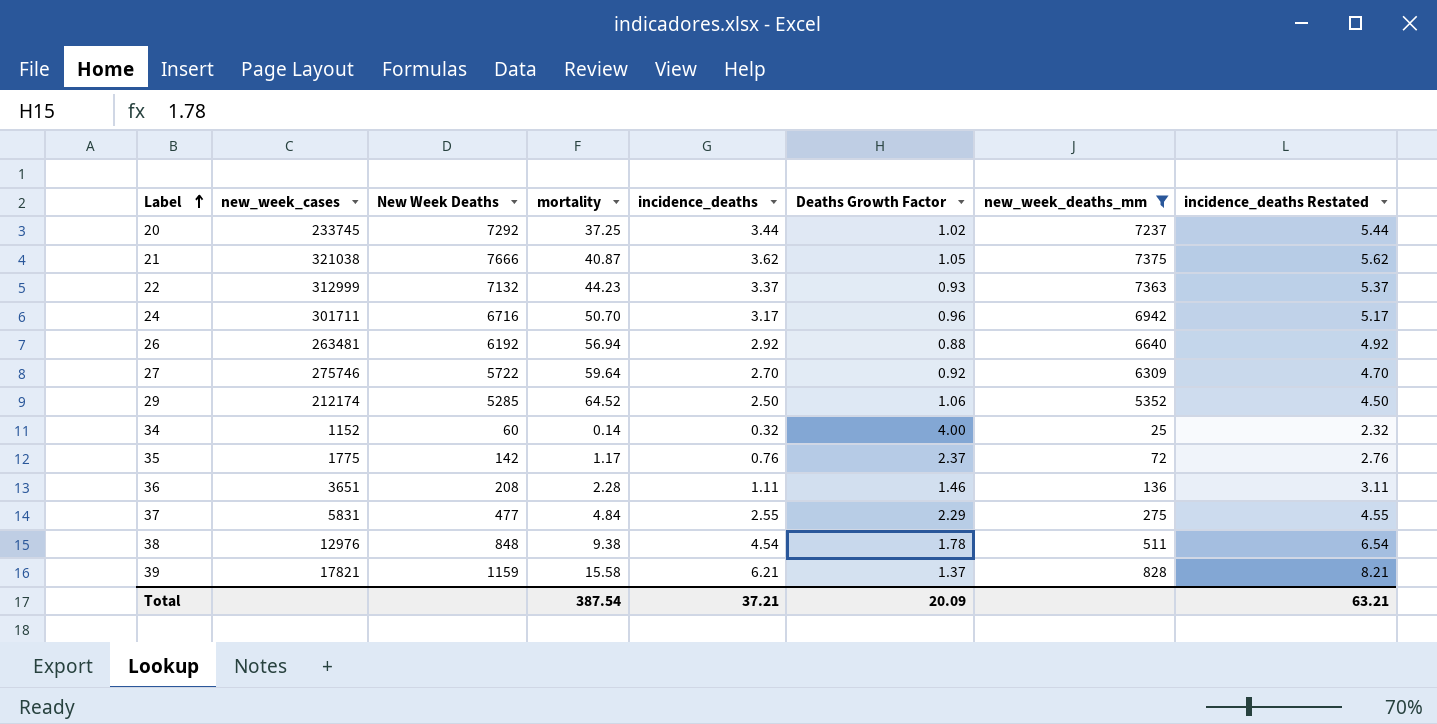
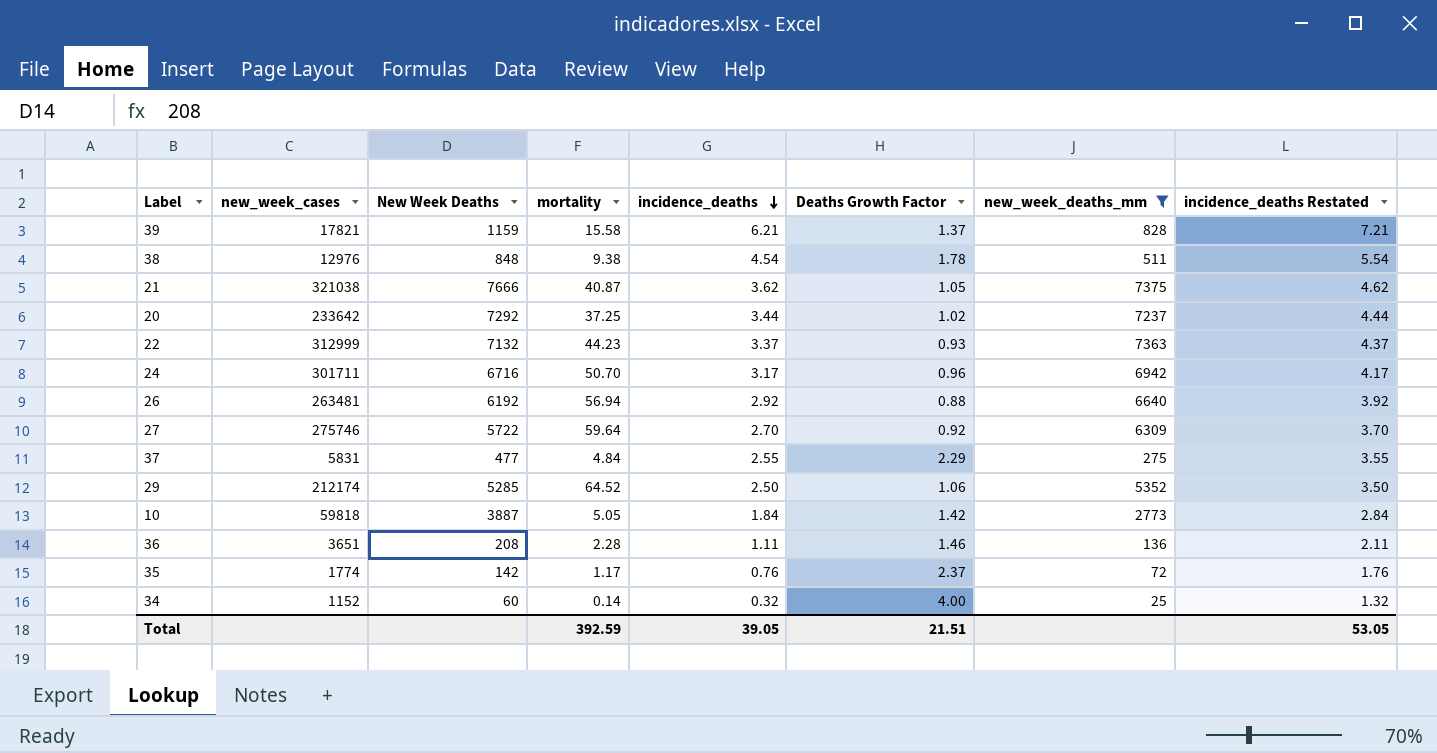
row order: Label ascending -> incidence_deaths descending
column incidence_deaths Restated | formula: [incidence_deaths] + 2 -> [incidence_deaths] + 1
20 | new_week_cases: 233745 -> 233642
row 10: none -> 59818 | 3887 | 5.05 | 1.84 | 1.42 | 2773 | 2.84
35 | new_week_cases: 1775 -> 1774
Total | mortality: 387.54 -> 392.59
Total | incidence_deaths: 37.21 -> 39.05
Total | Deaths Growth Factor: 20.09 -> 21.51
Total | incidence_deaths Restated: 63.21 -> 53.05

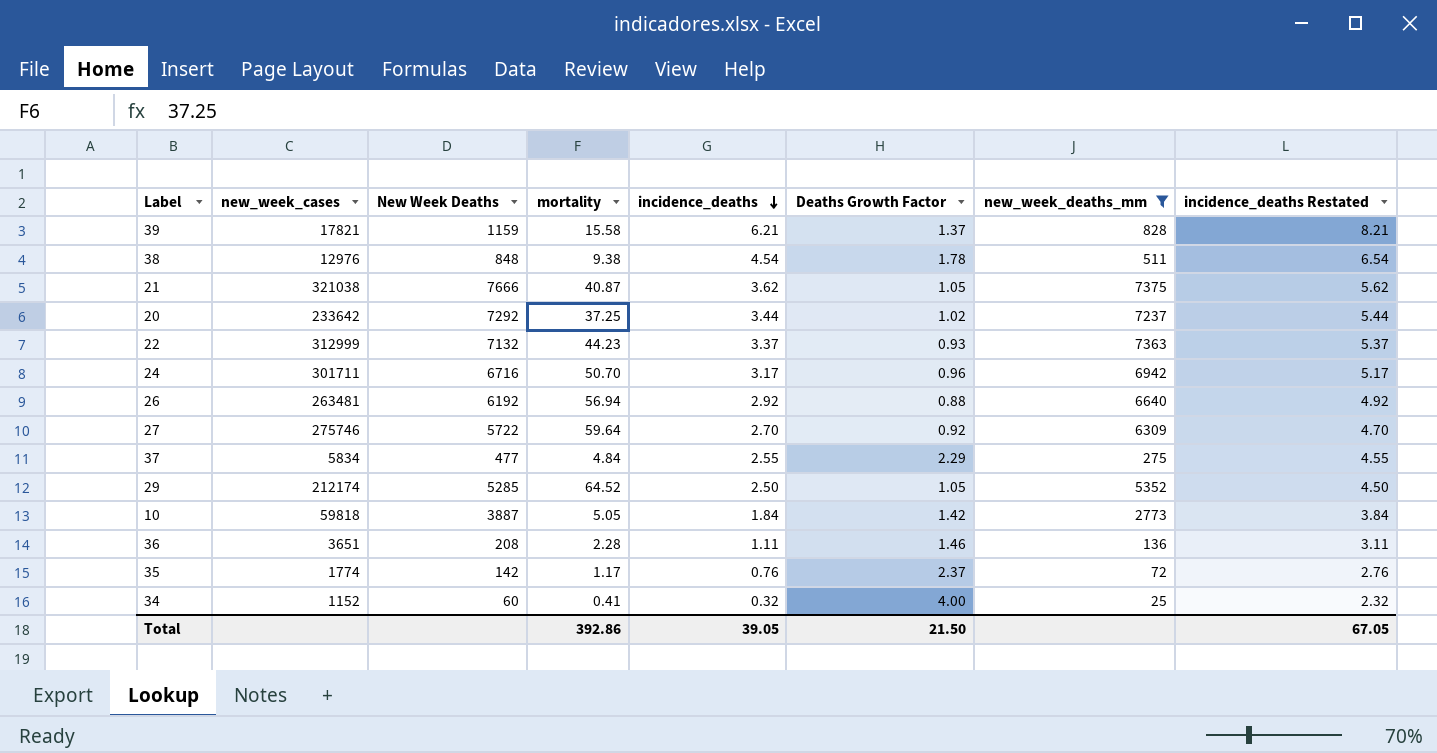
column incidence_deaths Restated | formula: [incidence_deaths] + 1 -> [incidence_deaths] + 2
37 | new_week_cases: 5831 -> 5834
29 | Deaths Growth Factor: 1.06 -> 1.05
34 | mortality: 0.14 -> 0.41
Total | mortality: 392.59 -> 392.86
Total | Deaths Growth Factor: 21.51 -> 21.50
Total | incidence_deaths Restated: 53.05 -> 67.05

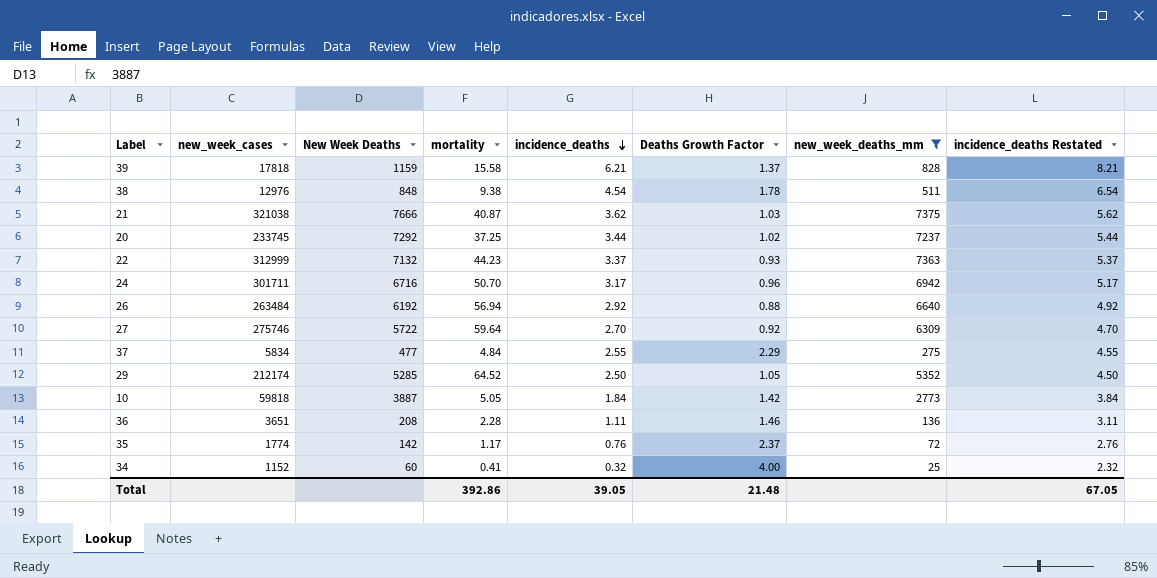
39 | new_week_cases: 17821 -> 17818
21 | Deaths Growth Factor: 1.05 -> 1.03
20 | new_week_cases: 233642 -> 233745
26 | new_week_cases: 263481 -> 263484
Total | Deaths Growth Factor: 21.50 -> 21.48

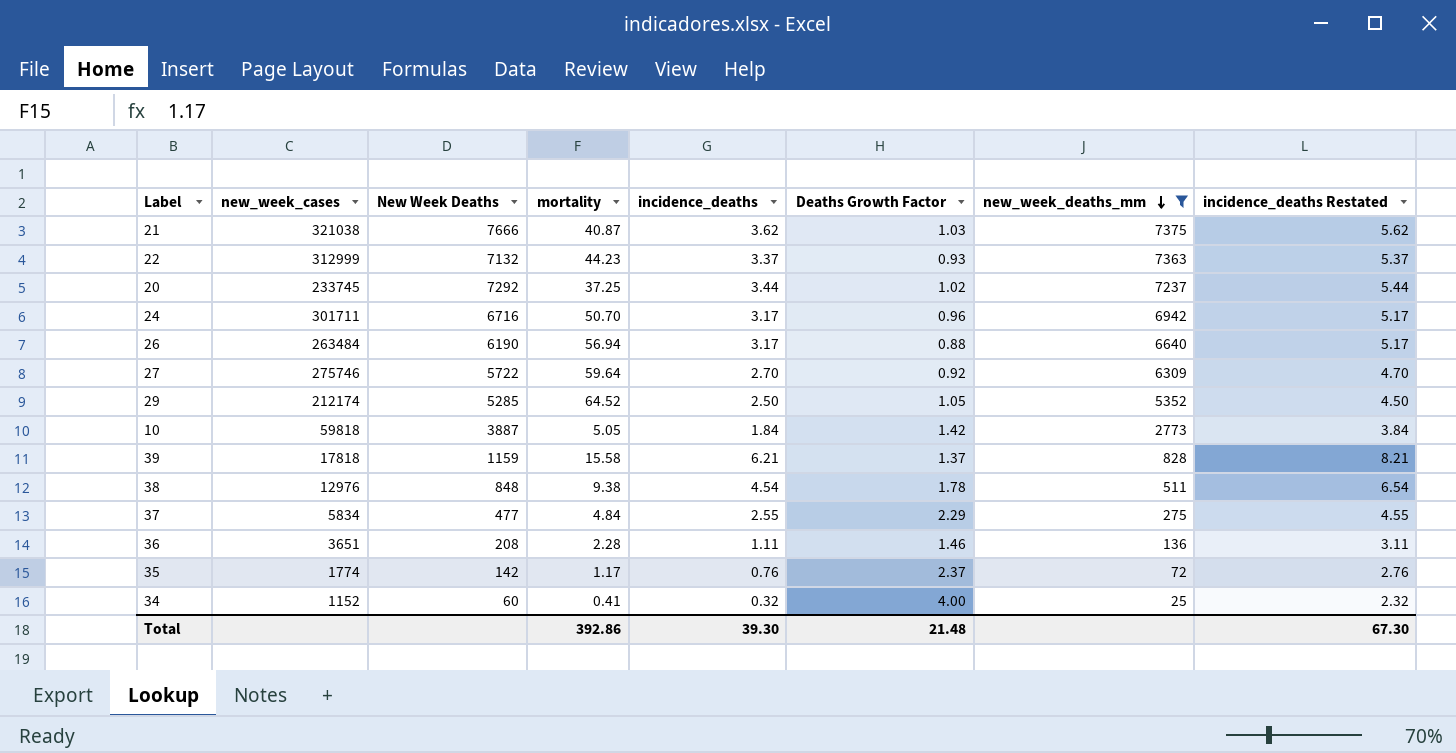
row order: incidence_deaths descending -> new_week_deaths_mm descending
26 | New Week Deaths: 6192 -> 6190
26 | incidence_deaths: 2.92 -> 3.17
26 | incidence_deaths Restated: 4.92 -> 5.17
Total | incidence_deaths: 39.05 -> 39.30
Total | incidence_deaths Restated: 67.05 -> 67.30

